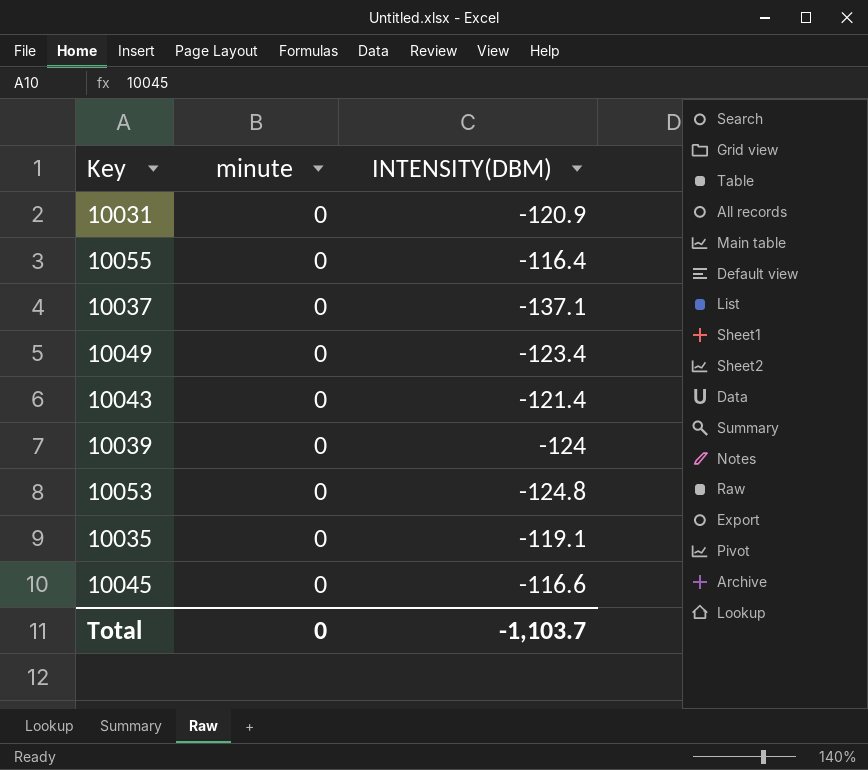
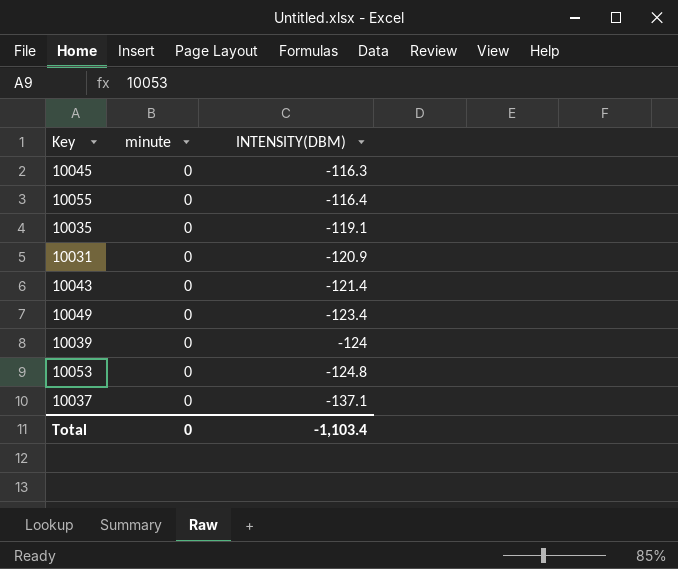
row order: none -> INTENSITY(DBM) descending
10045 | INTENSITY(DBM): -116.6 -> -116.3
Total | INTENSITY(DBM): -1,103.7 -> -1,103.4

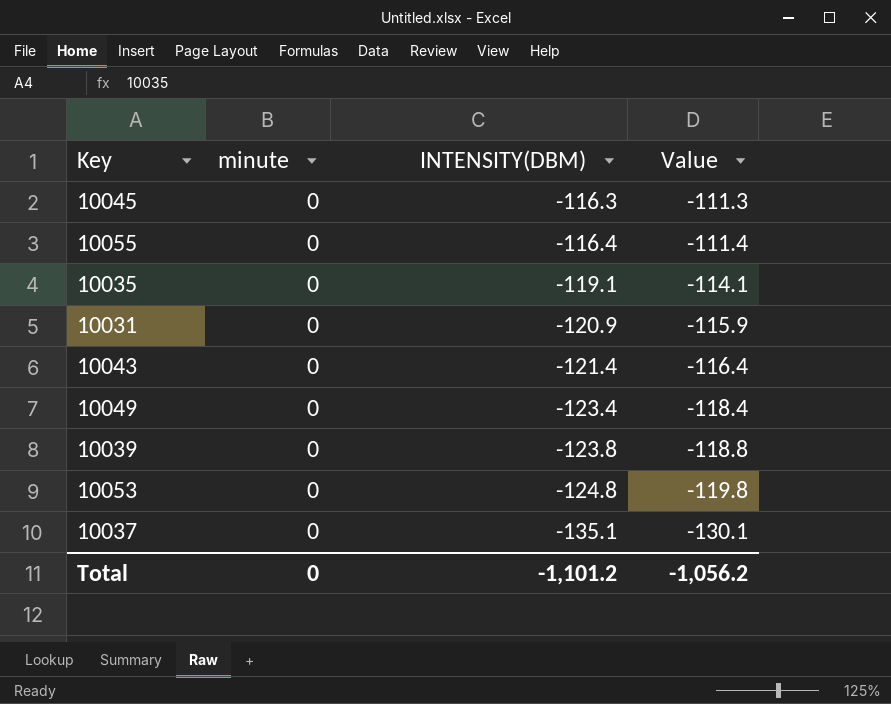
column Value | formula: none -> [INTENSITY(DBM)] + 5
10039 | INTENSITY(DBM): -124 -> -123.8
10037 | INTENSITY(DBM): -137.1 -> -135.1
Total | INTENSITY(DBM): -1,103.4 -> -1,101.2

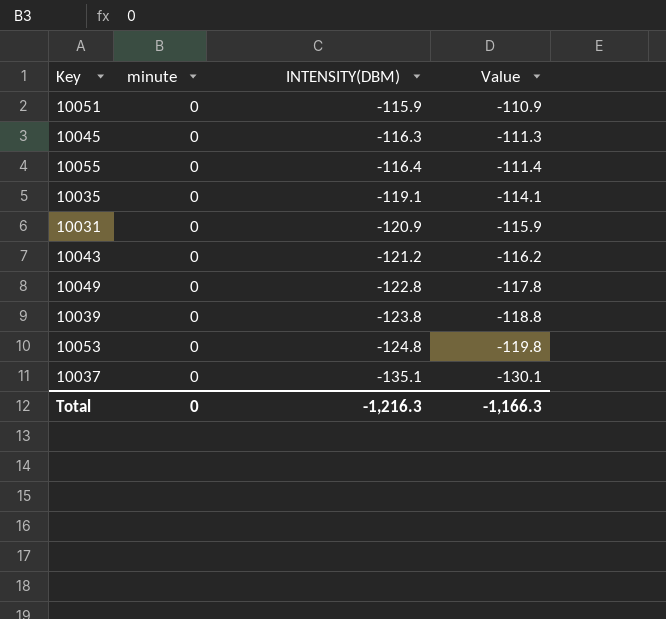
row 10051: none -> 0 | -115.9 | -110.9
10043 | INTENSITY(DBM): -121.4 -> -121.2
10043 | Value: -116.4 -> -116.2
10049 | INTENSITY(DBM): -123.4 -> -122.8
10049 | Value: -118.4 -> -117.8
Total | INTENSITY(DBM): -1,101.2 -> -1,216.3
Total | Value: -1,056.2 -> -1,166.3

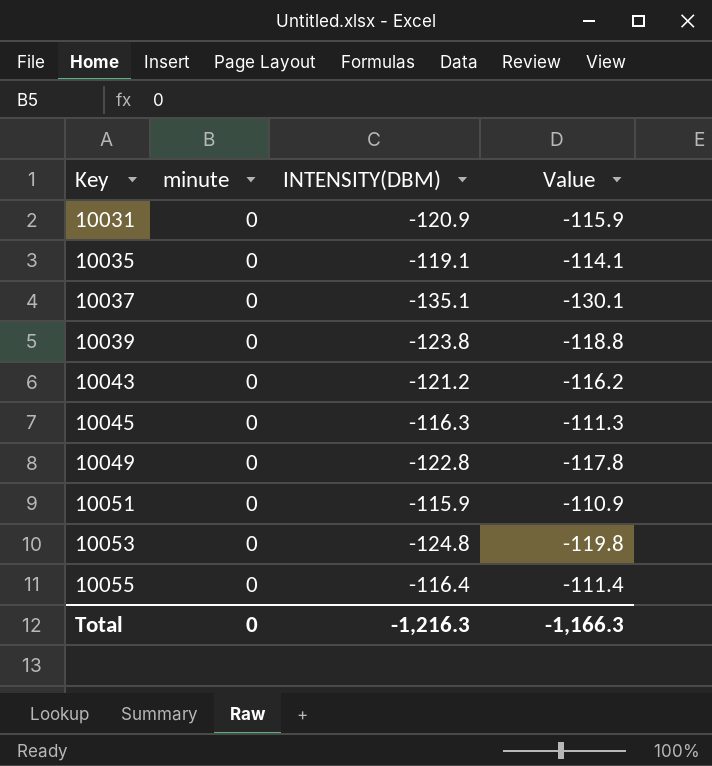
row order: INTENSITY(DBM) descending -> Key ascending

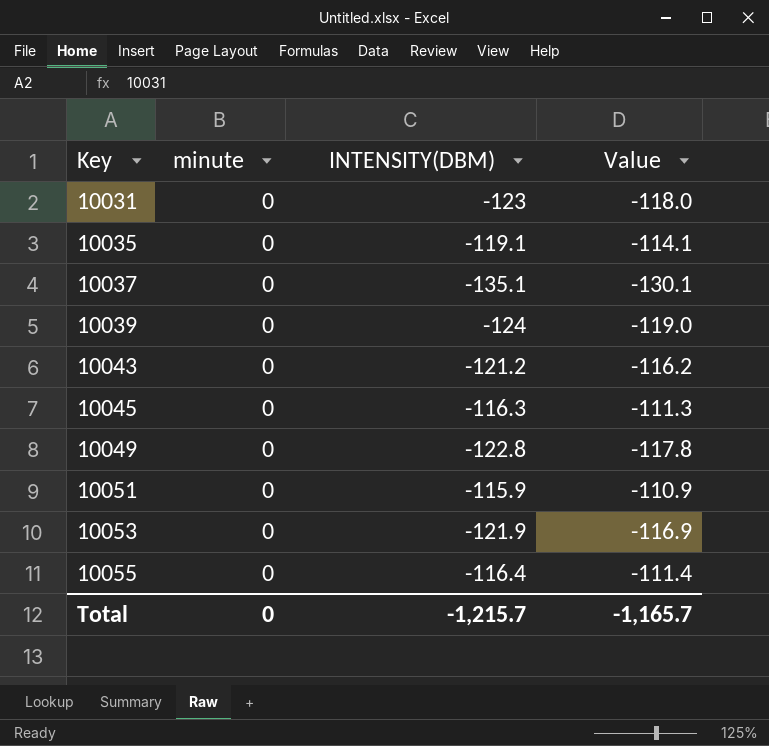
10031 | INTENSITY(DBM): -120.9 -> -123
10031 | Value: -115.9 -> -118.0
10039 | INTENSITY(DBM): -123.8 -> -124
10039 | Value: -118.8 -> -119.0
10053 | INTENSITY(DBM): -124.8 -> -121.9
10053 | Value: -119.8 -> -116.9
Total | INTENSITY(DBM): -1,216.3 -> -1,215.7
Total | Value: -1,166.3 -> -1,165.7

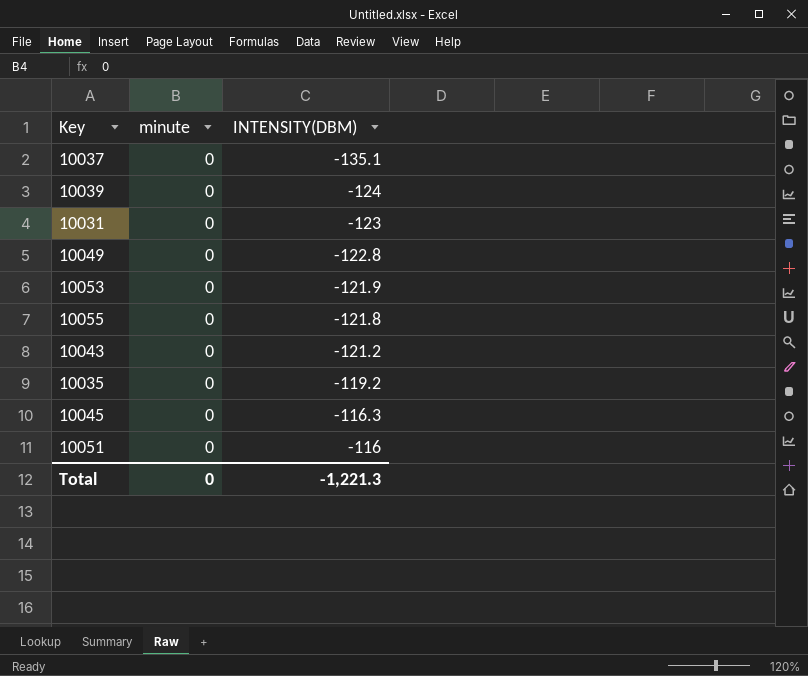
row order: Key ascending -> INTENSITY(DBM) ascending
column Value | formula: [INTENSITY(DBM)] + 5 -> none
10055 | INTENSITY(DBM): -116.4 -> -121.8
10035 | INTENSITY(DBM): -119.1 -> -119.2
10051 | INTENSITY(DBM): -115.9 -> -116
Total | INTENSITY(DBM): -1,215.7 -> -1,221.3

